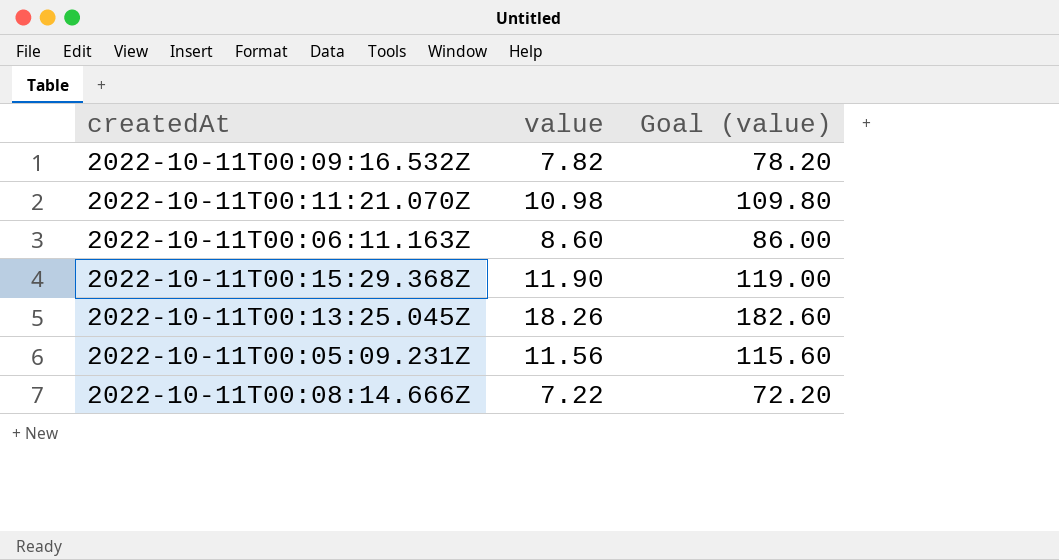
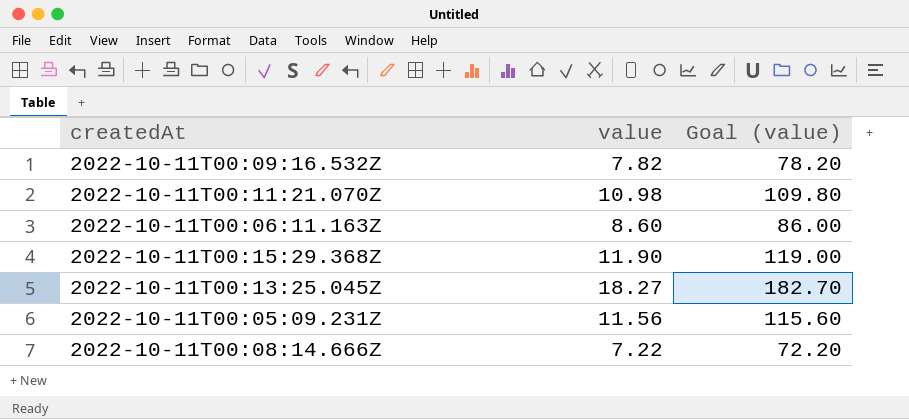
2022-10-11T00:13:25.045Z | value: 18.26 -> 18.27
2022-10-11T00:13:25.045Z | Goal (value): 182.60 -> 182.70

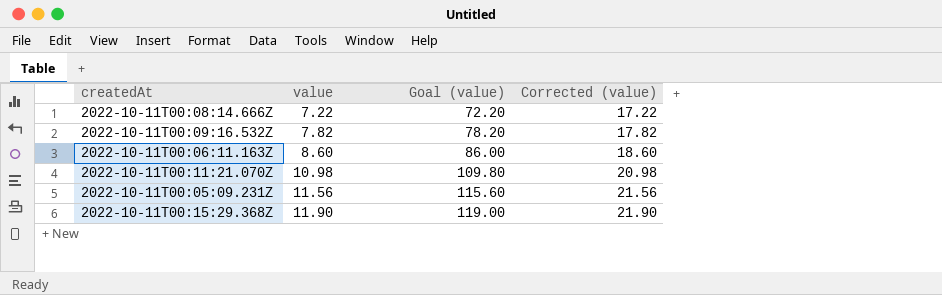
row order: none -> value ascending
column Corrected (value) | formula: none -> [value] + 10
row 2022-10-11T00:13:25.045Z: 18.27 | 182.70 -> none

